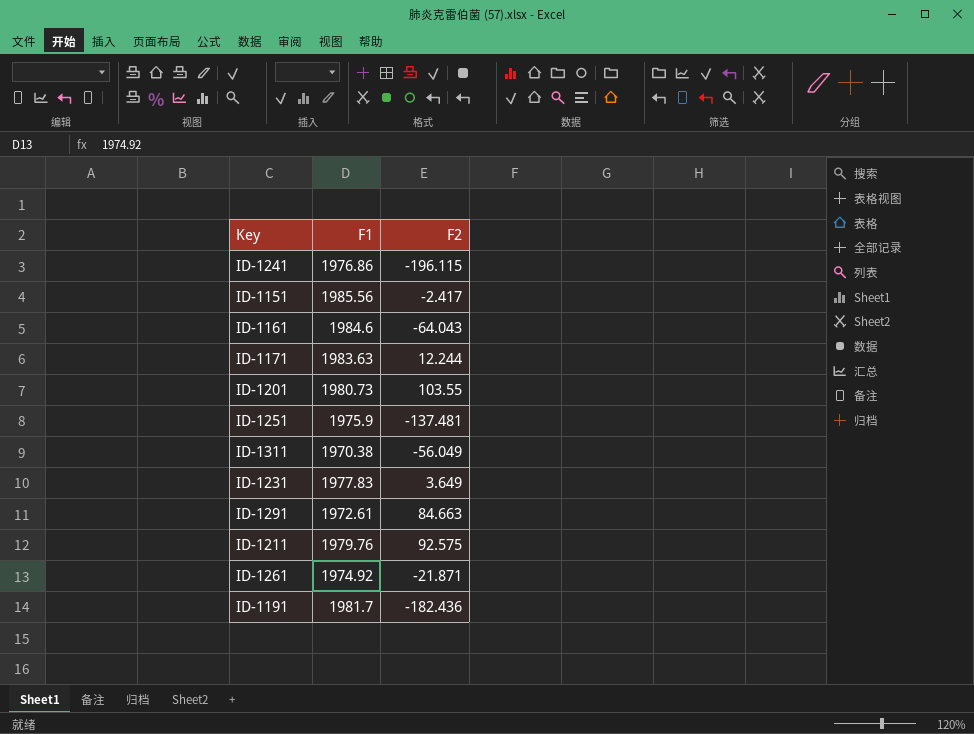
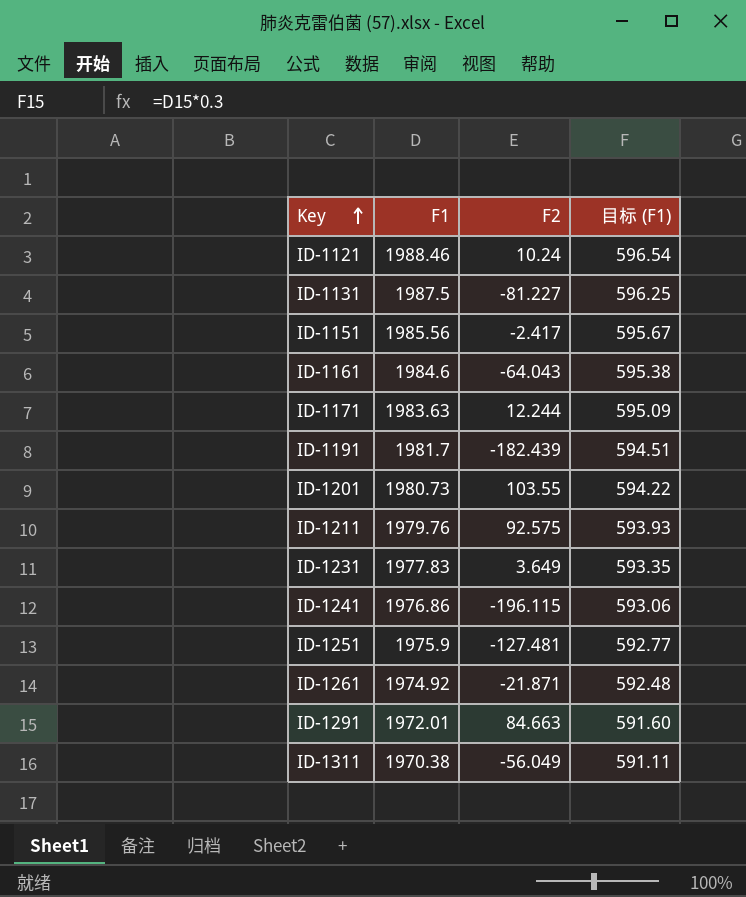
row order: none -> Key ascending
column 目标 (F1) | formula: none -> [F1] * 0.3
row ID-1121: none -> 1988.46 | 10.24 | 596.54
row ID-1131: none -> 1987.5 | -81.227 | 596.25
ID-1191 | F2: -182.436 -> -182.439
ID-1251 | F2: -137.481 -> -127.481
ID-1291 | F1: 1972.61 -> 1972.01

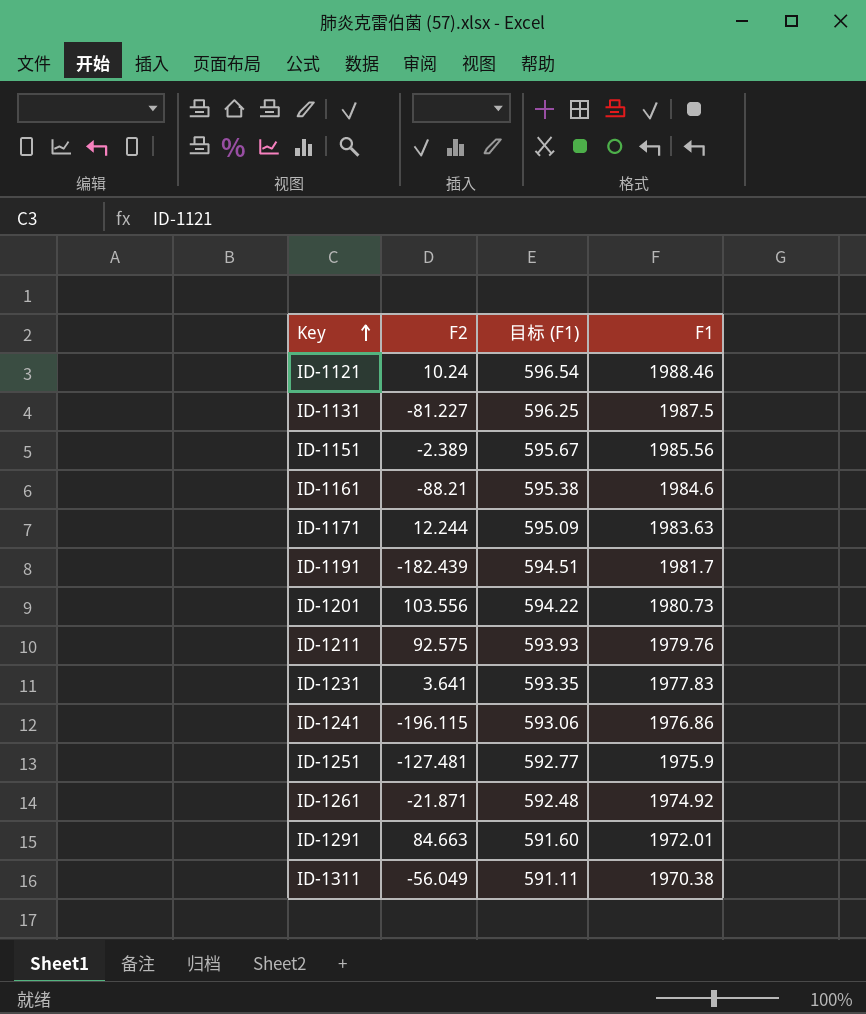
column F1 | position: 2 -> 4
ID-1151 | F2: -2.417 -> -2.389
ID-1161 | F2: -64.043 -> -88.21
ID-1201 | F2: 103.55 -> 103.556
ID-1231 | F2: 3.649 -> 3.641

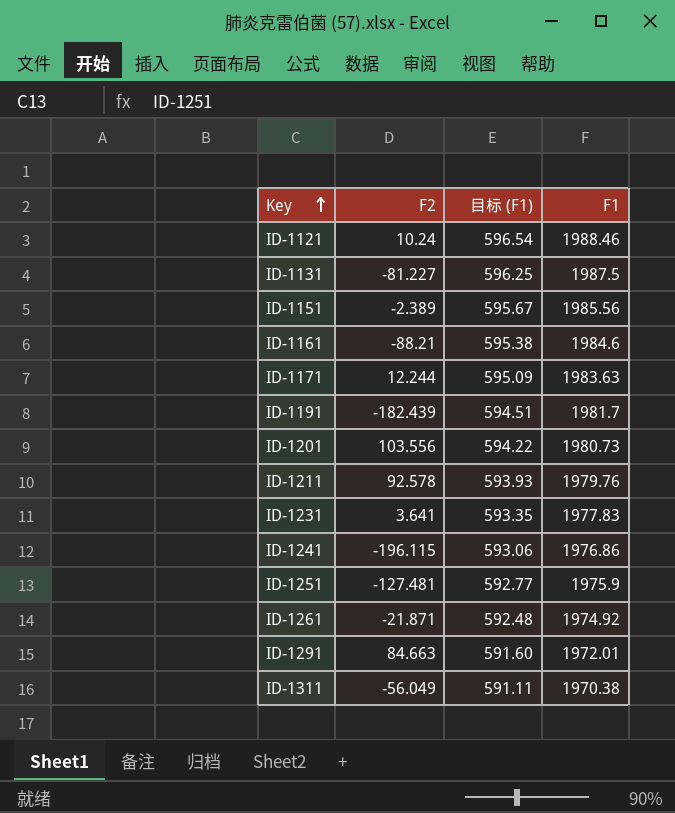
ID-1211 | F2: 92.575 -> 92.578

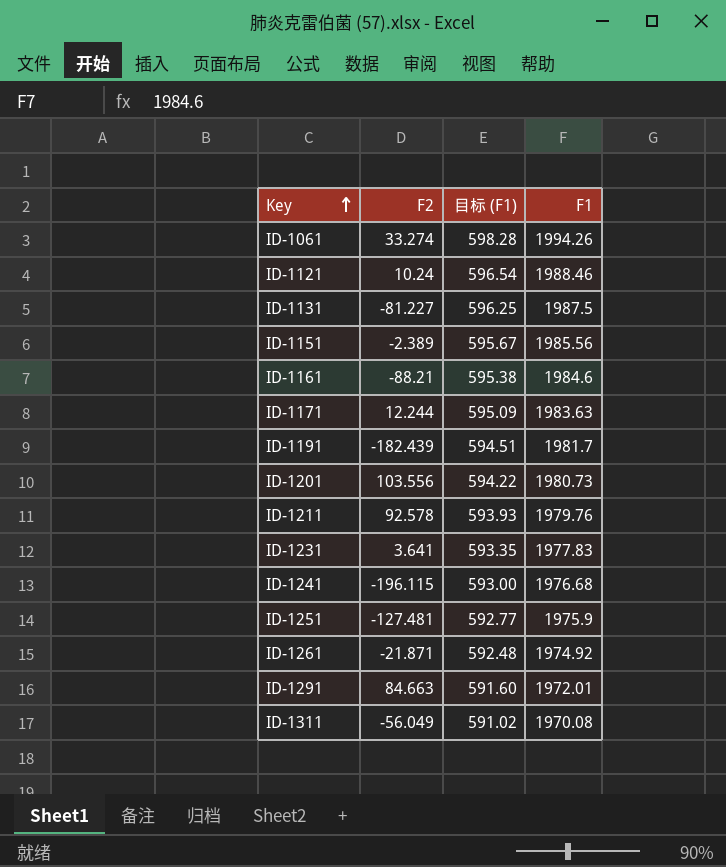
row ID-1061: none -> 33.274 | 598.28 | 1994.26
ID-1241 | 目标 (F1): 593.06 -> 593.00
ID-1241 | F1: 1976.86 -> 1976.68
ID-1311 | 目标 (F1): 591.11 -> 591.02
ID-1311 | F1: 1970.38 -> 1970.08

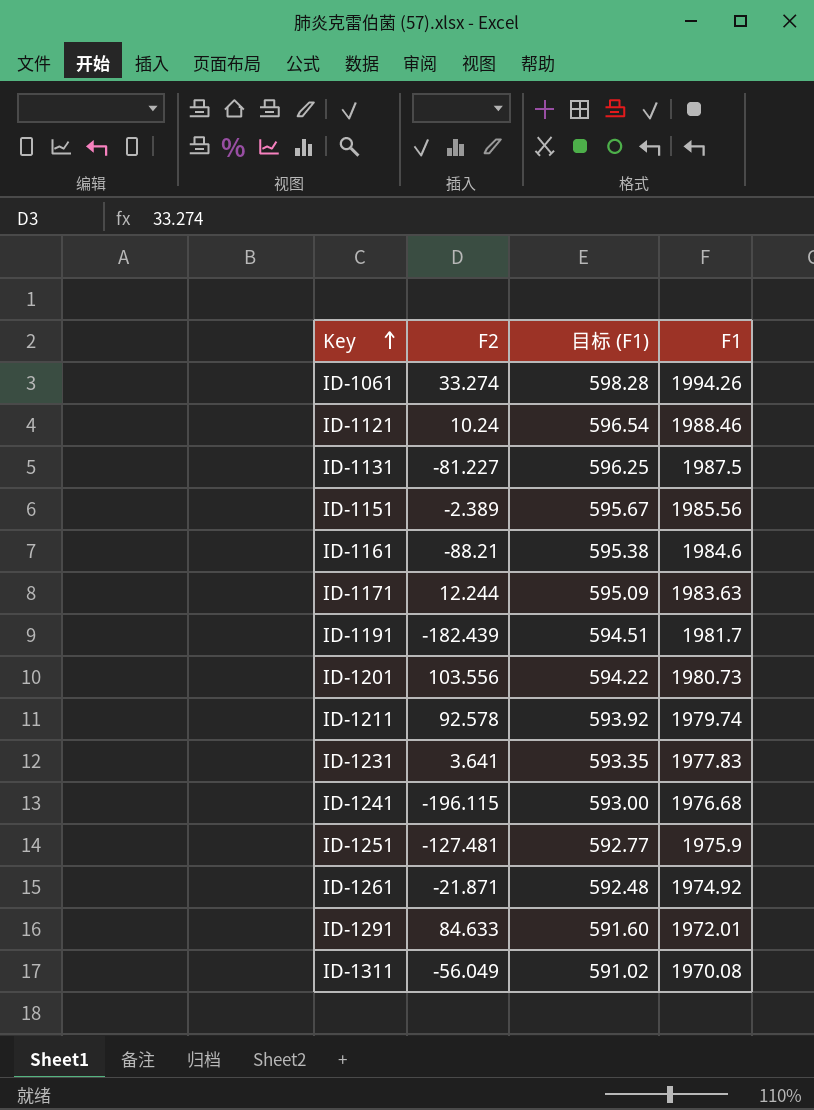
ID-1211 | 目标 (F1): 593.93 -> 593.92
ID-1211 | F1: 1979.76 -> 1979.74
ID-1291 | F2: 84.663 -> 84.633

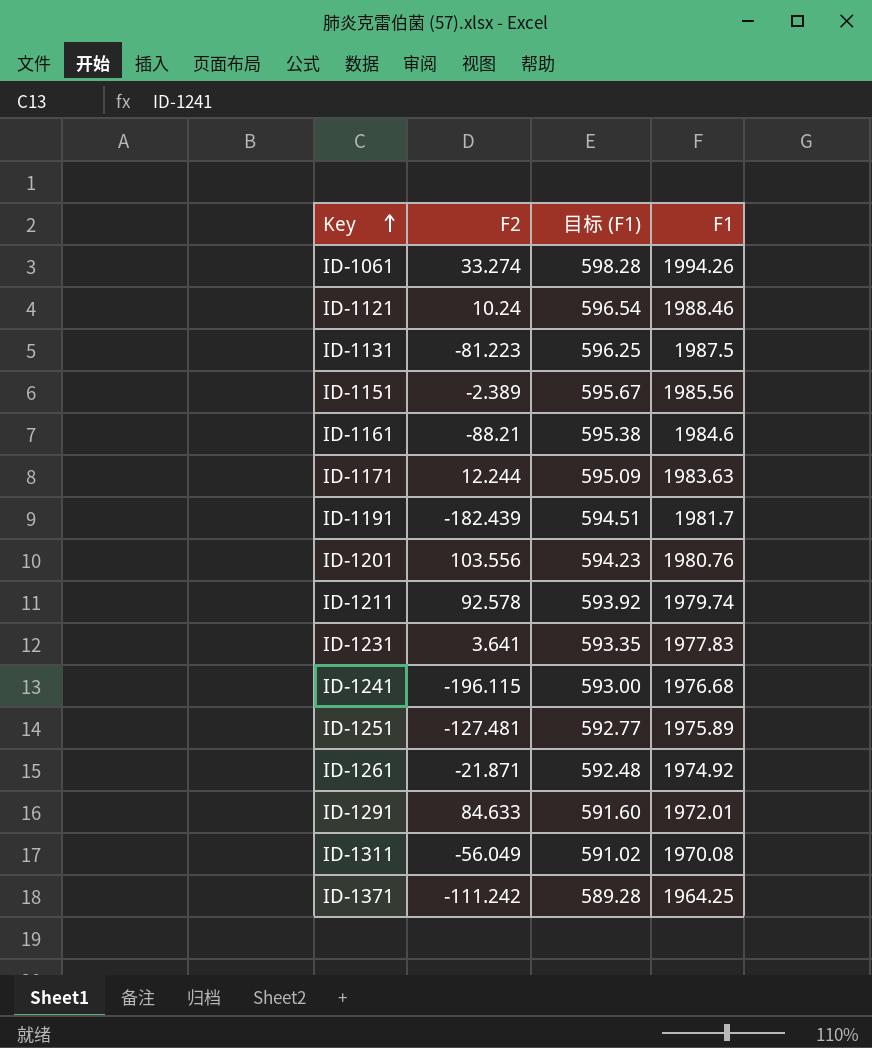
ID-1131 | F2: -81.227 -> -81.223
ID-1201 | 目标 (F1): 594.22 -> 594.23
ID-1201 | F1: 1980.73 -> 1980.76
ID-1251 | F1: 1975.9 -> 1975.89
row ID-1371: none -> -111.242 | 589.28 | 1964.25

